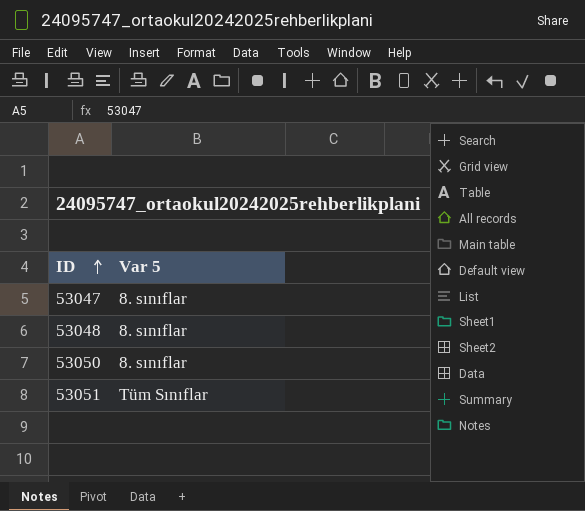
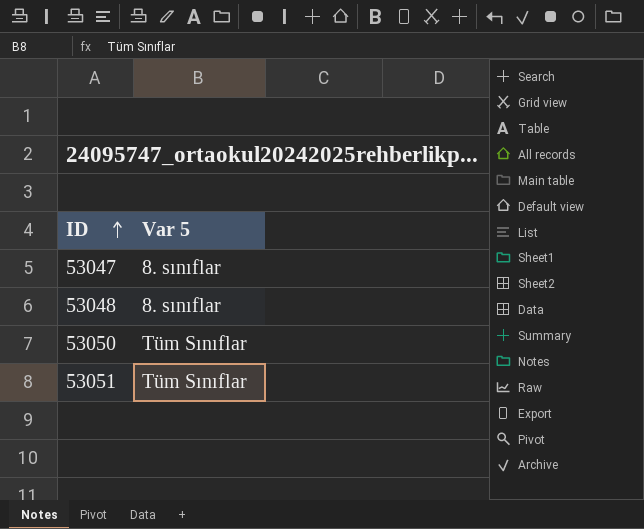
53050 | Var 5: 8. sınıflar -> Tüm Sınıflar

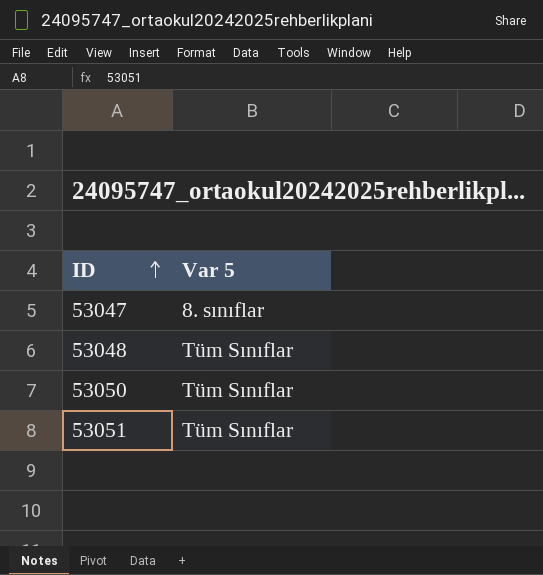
53048 | Var 5: 8. sınıflar -> Tüm Sınıflar

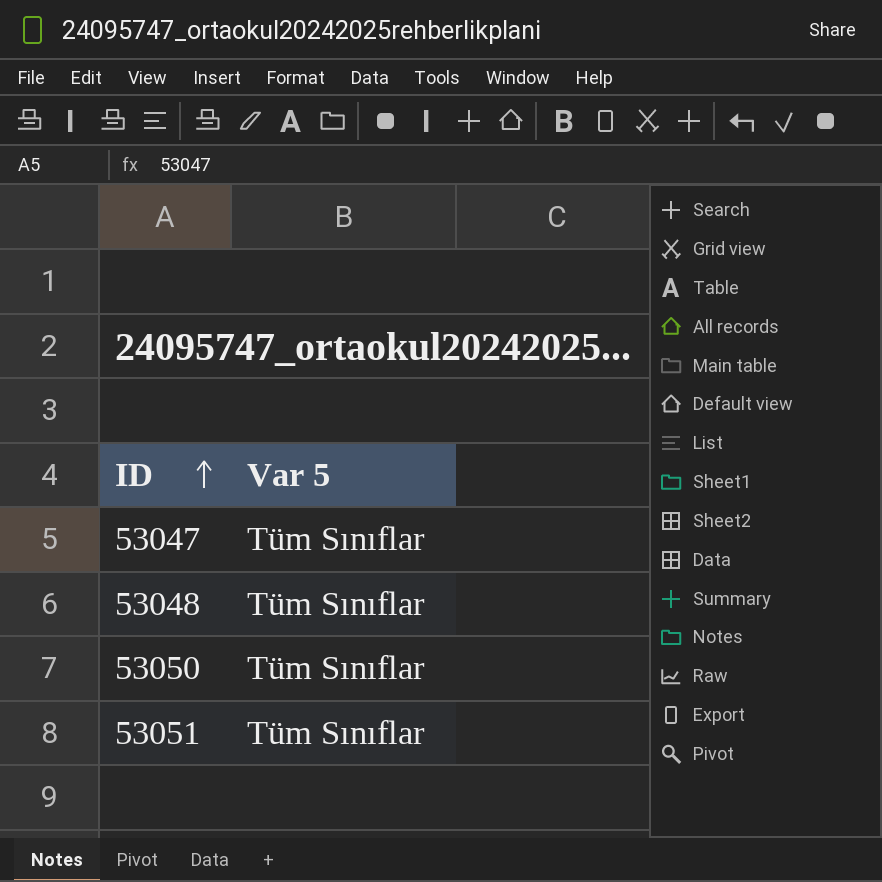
53047 | Var 5: 8. sınıflar -> Tüm Sınıflar

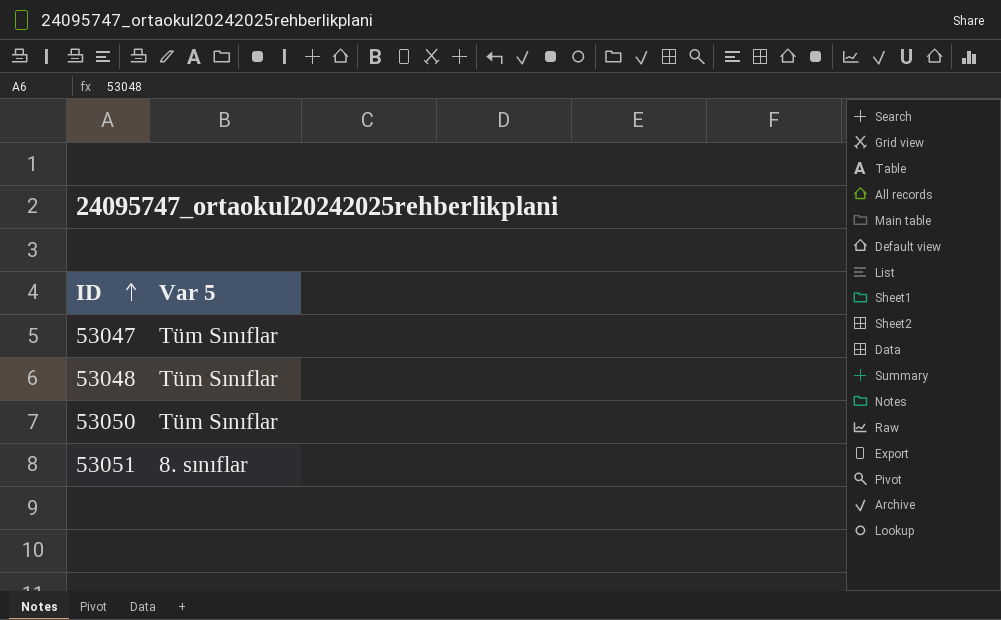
53051 | Var 5: Tüm Sınıflar -> 8. sınıflar

